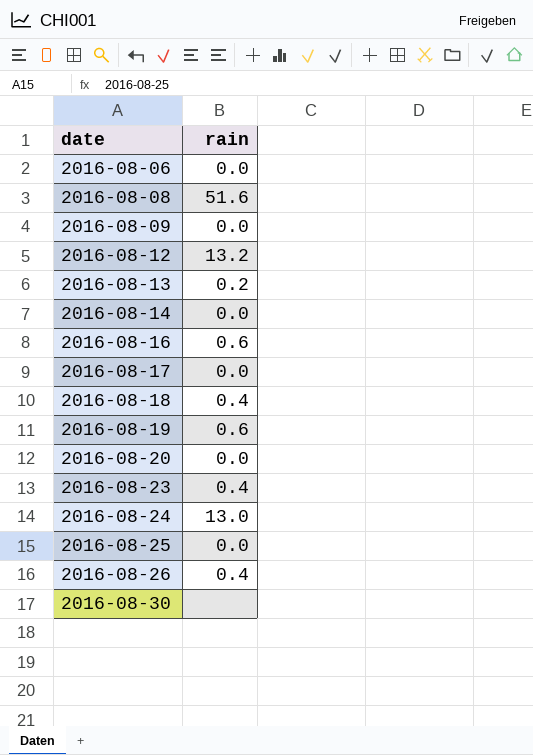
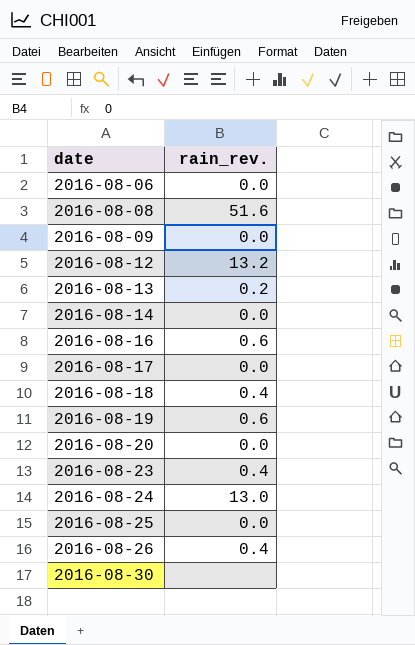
column name: rain -> rain_rev.

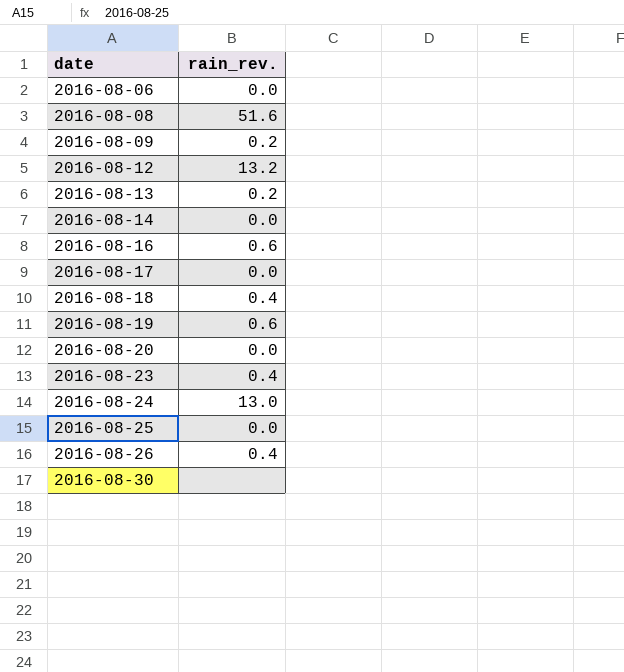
2016-08-09 | rain_rev.: 0.0 -> 0.2

